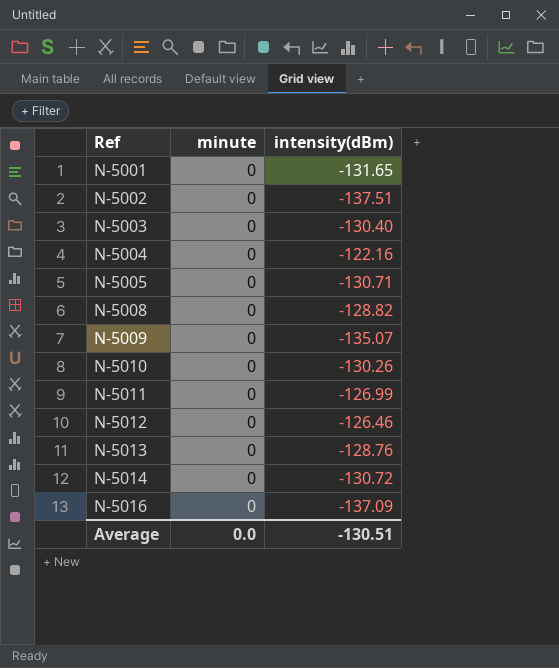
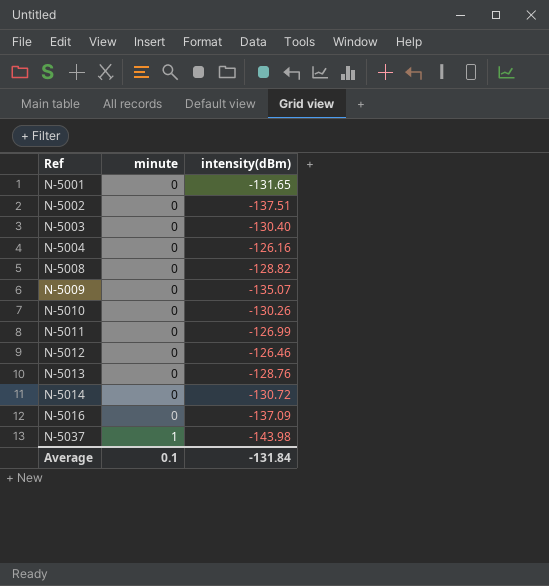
row N-5005: 0 | -130.71 -> none
N-5004 | intensity(dBm): -122.16 -> -126.16
row N-5037: none -> 1 | -143.98
Average | minute: 0.0 -> 0.1
Average | intensity(dBm): -130.51 -> -131.84

